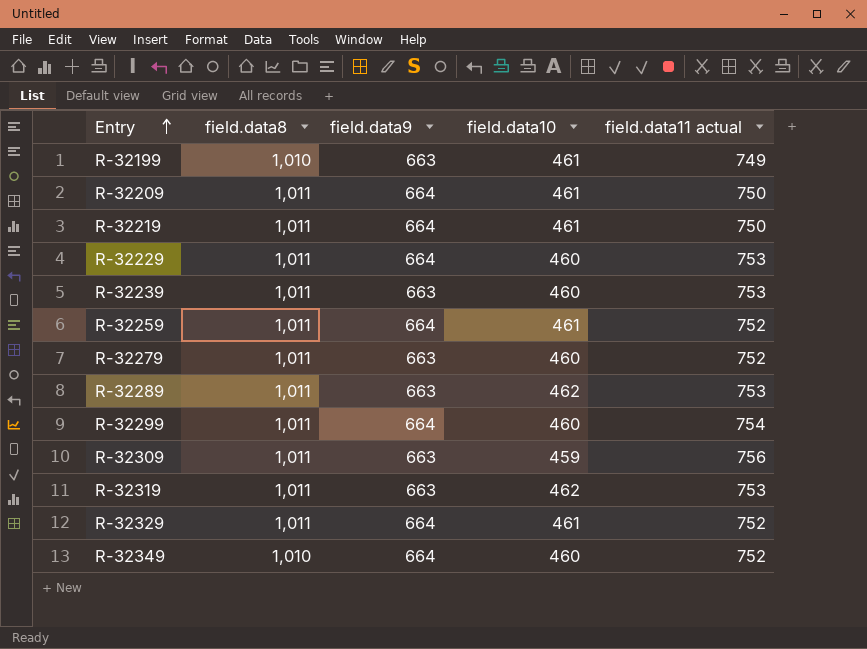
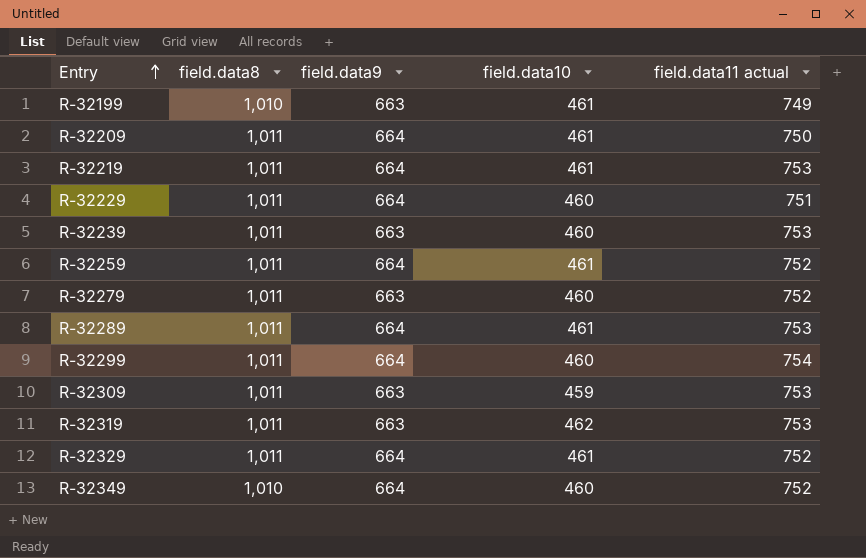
R-32219 | field.data11 actual: 750 -> 753
R-32229 | field.data11 actual: 753 -> 751
R-32289 | field.data9: 663 -> 664
R-32289 | field.data10: 462 -> 461
R-32309 | field.data11 actual: 756 -> 753

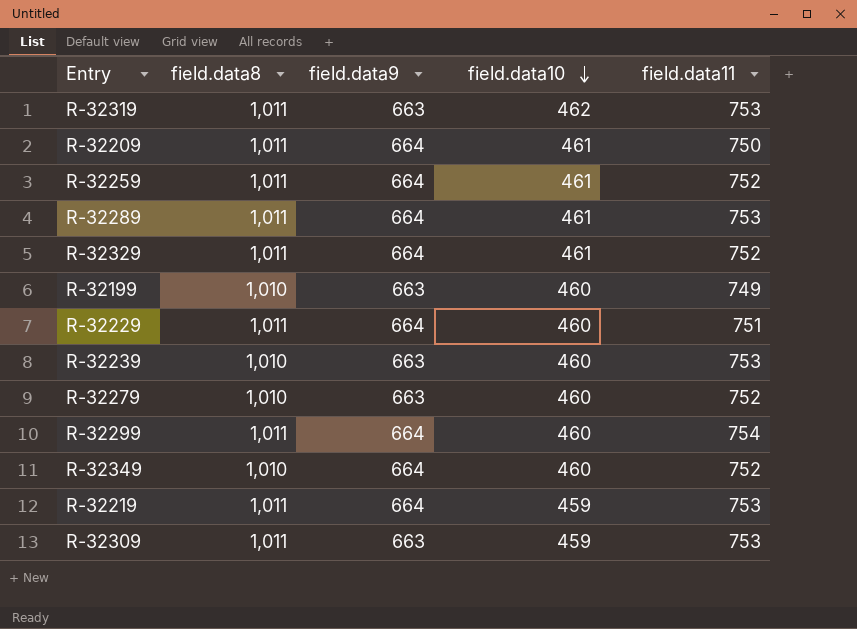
row order: Entry ascending -> field.data10 descending
column name: field.data11 actual -> field.data11
R-32199 | field.data10: 461 -> 460
R-32239 | field.data8: 1,011 -> 1,010
R-32279 | field.data8: 1,011 -> 1,010
R-32219 | field.data10: 461 -> 459

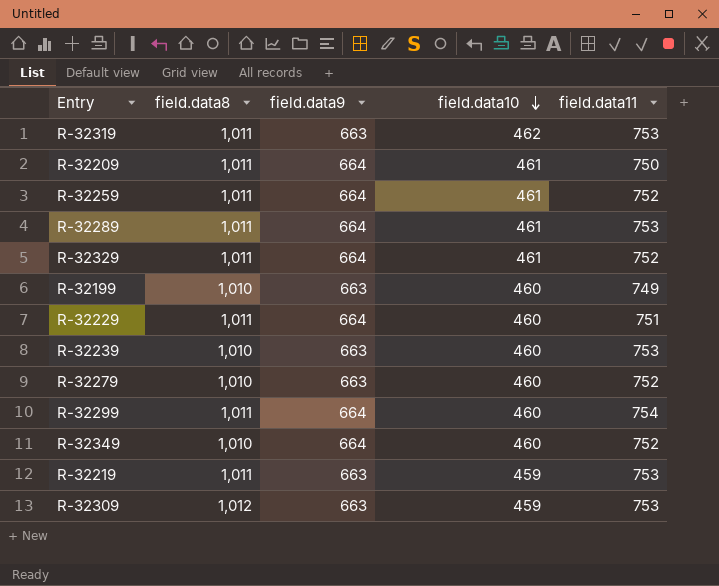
R-32219 | field.data9: 664 -> 663
R-32309 | field.data8: 1,011 -> 1,012

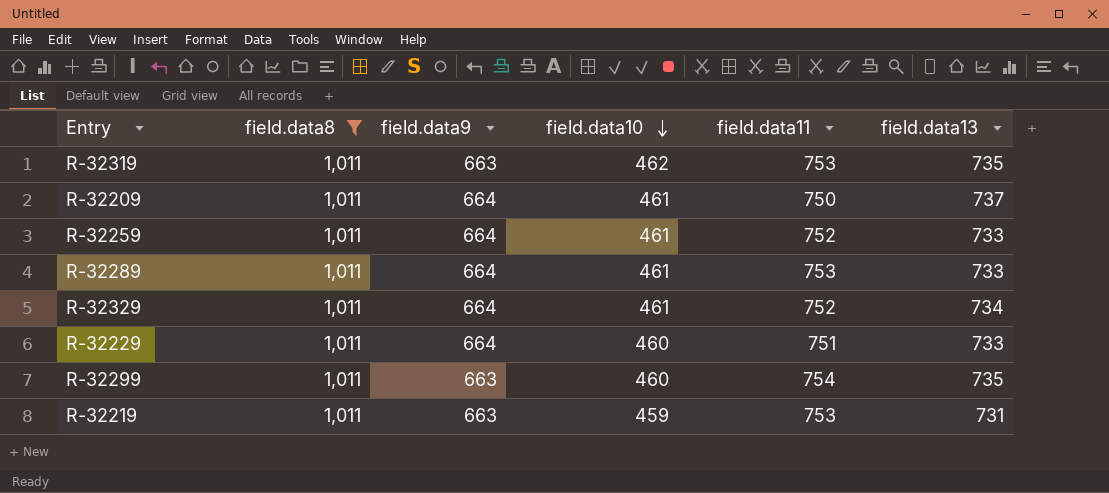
filter: none -> field.data8 = 1,011
column field.data13 | position: none -> 6
R-32299 | field.data9: 664 -> 663

